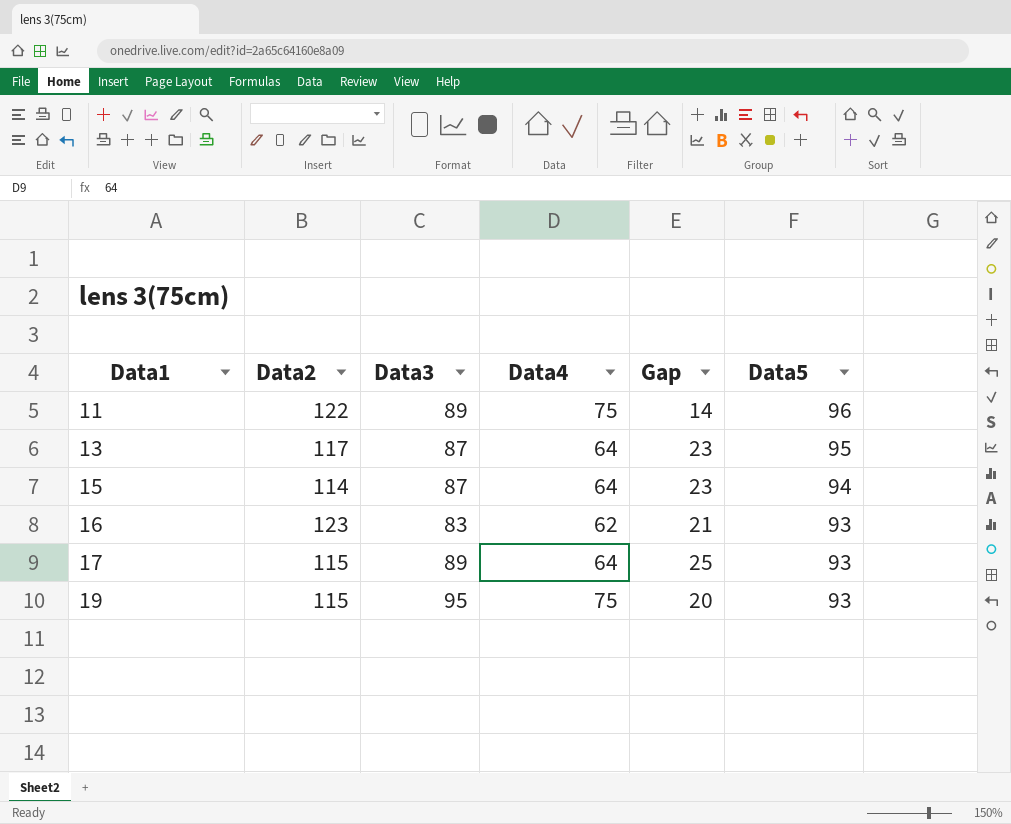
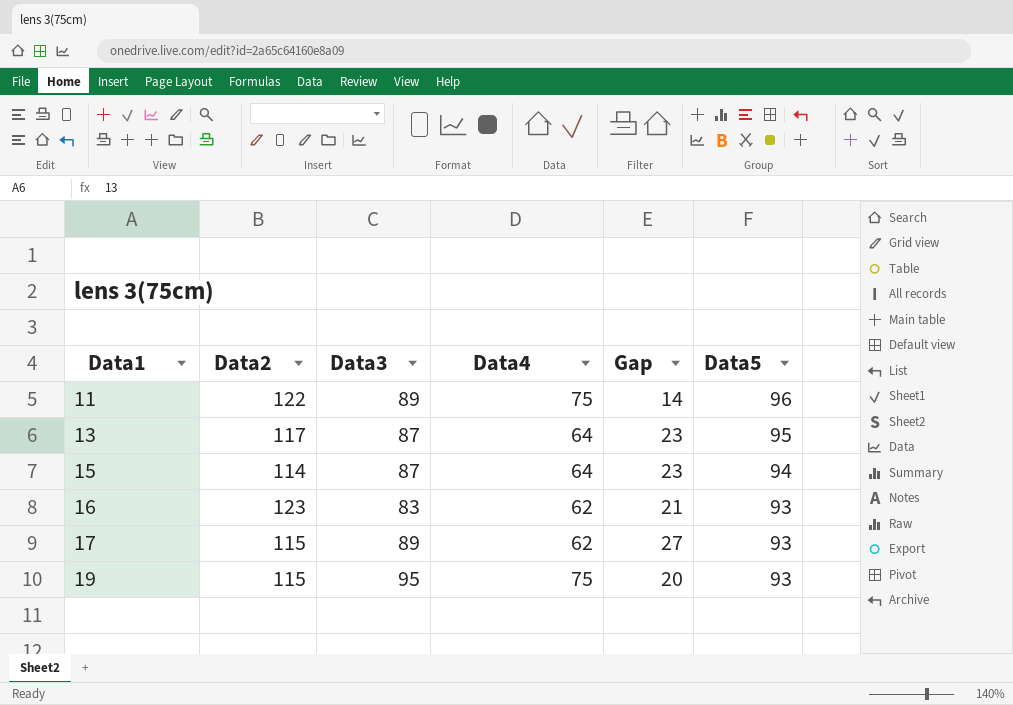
17 | Data4: 64 -> 62
17 | Gap: 25 -> 27

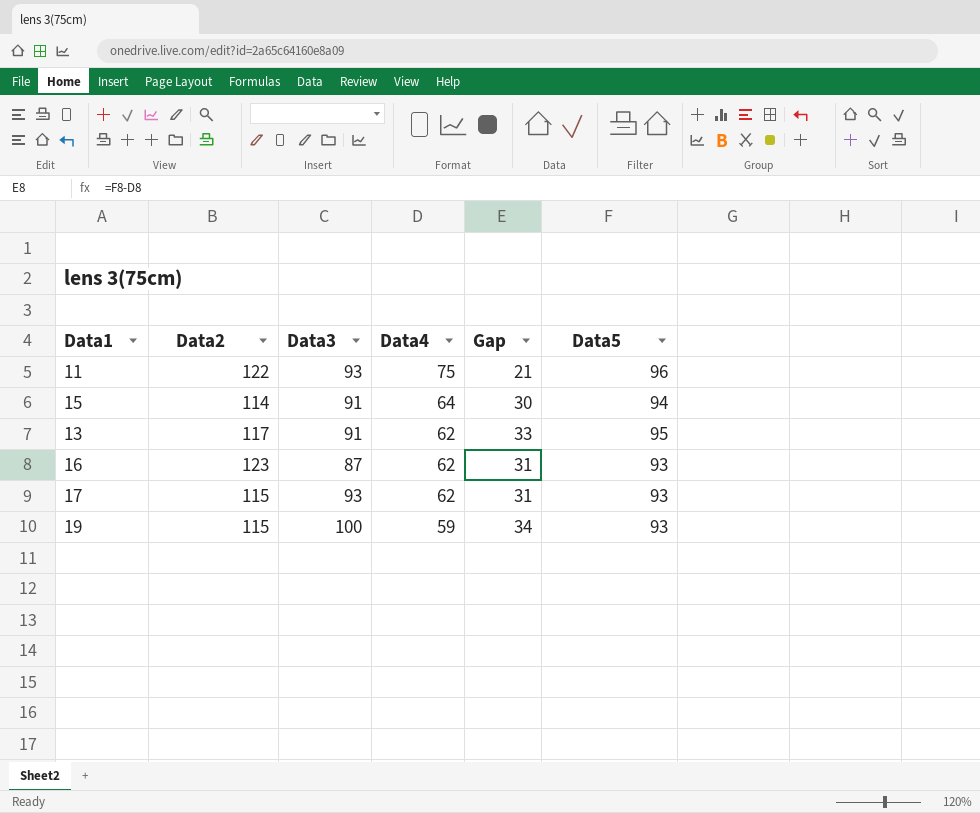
row order: Data1 ascending -> Data4 descending
column Gap | formula: [Data3] - [Data4] -> [Data5] - [Data4]
11 | Data3: 89 -> 93
15 | Data3: 87 -> 91
13 | Data3: 87 -> 91
13 | Data4: 64 -> 62
16 | Data3: 83 -> 87
17 | Data3: 89 -> 93
19 | Data3: 95 -> 100
19 | Data4: 75 -> 59

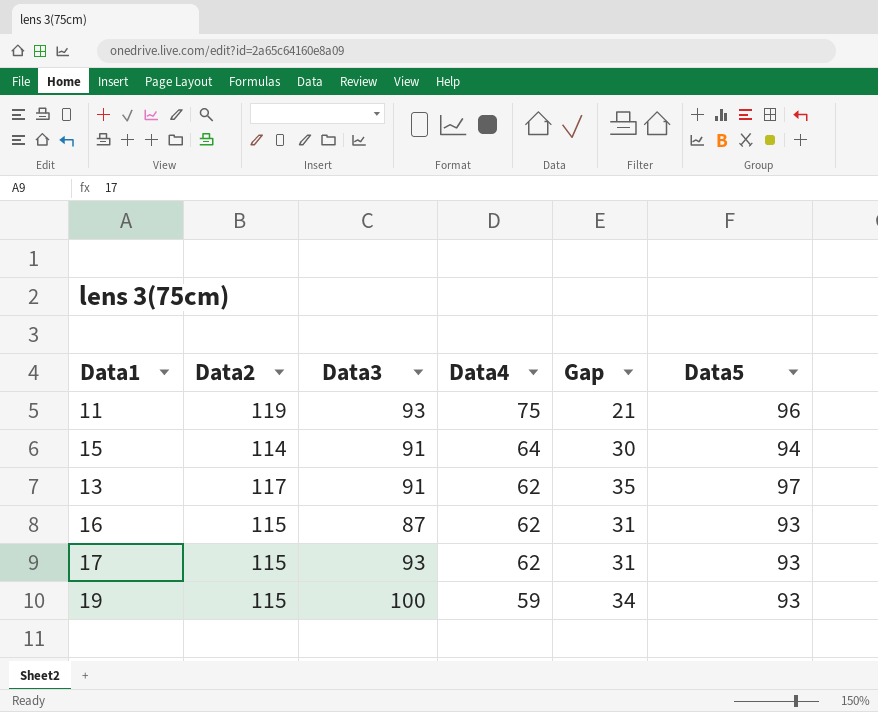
11 | Data2: 122 -> 119
13 | Gap: 33 -> 35
13 | Data5: 95 -> 97
16 | Data2: 123 -> 115

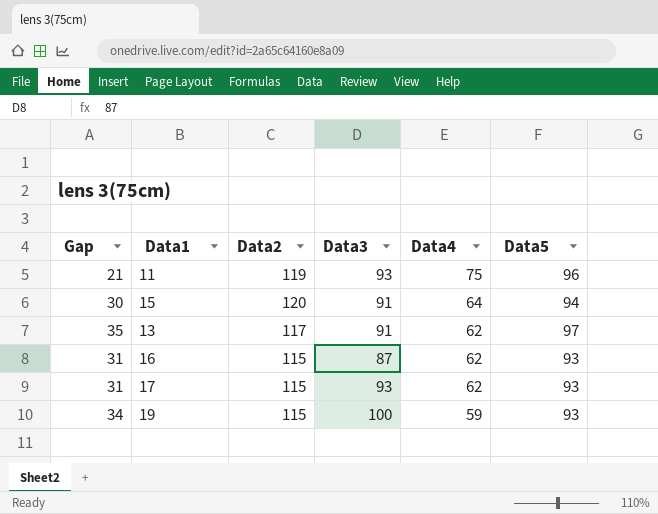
column Gap | position: 5 -> 1
15 | Data2: 114 -> 120

